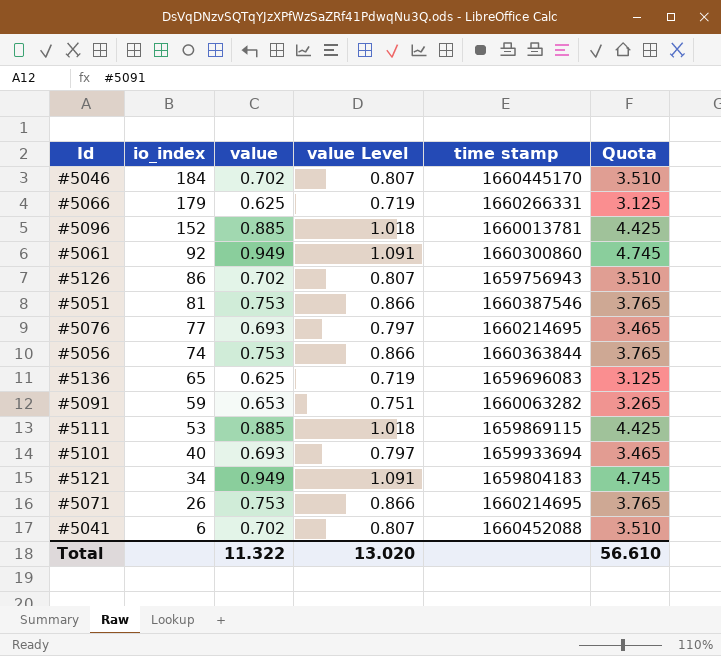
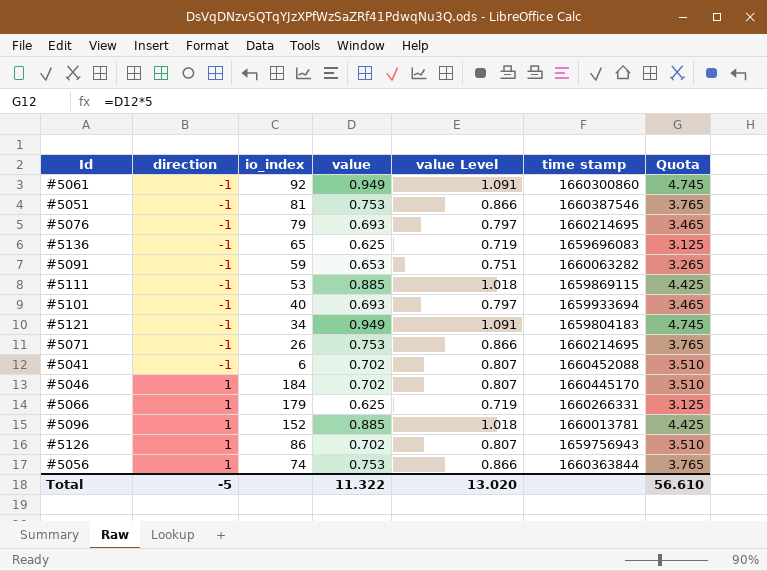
row order: io_index descending -> direction ascending
column direction | position: none -> 2
#5076 | io_index: 77 -> 79

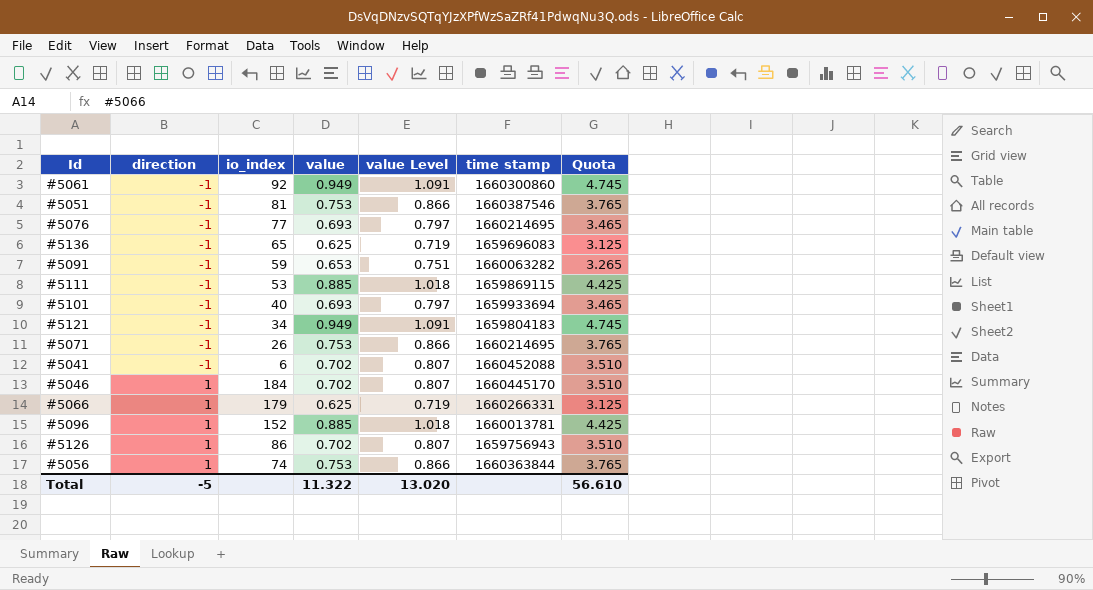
#5076 | io_index: 79 -> 77

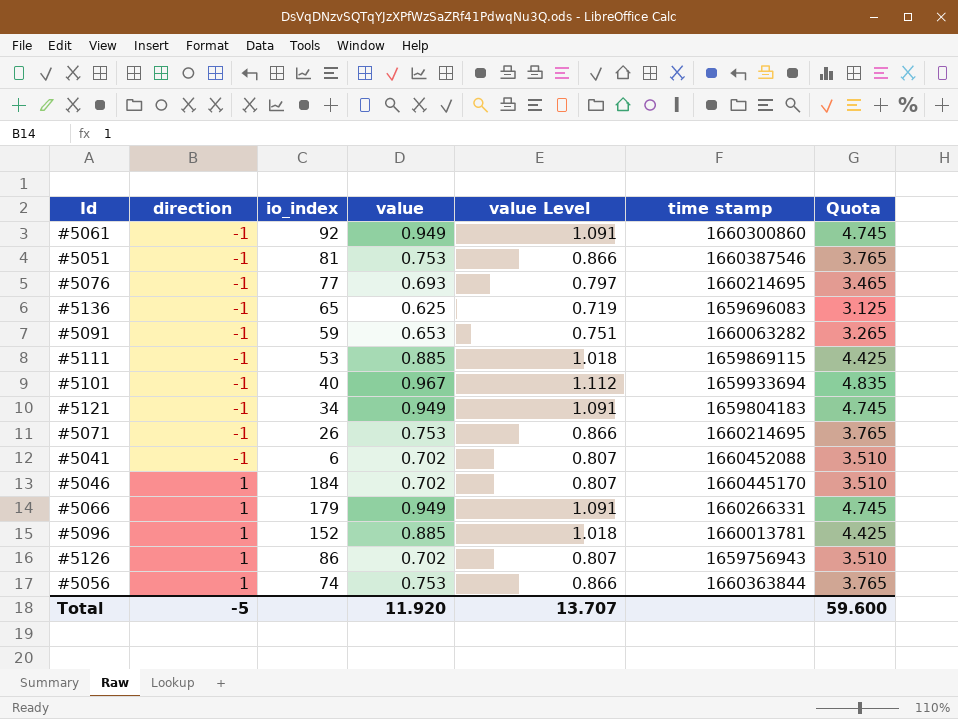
#5101 | value: 0.693 -> 0.967
#5101 | value Level: 0.797 -> 1.112
#5101 | Quota: 3.465 -> 4.835
#5066 | value: 0.625 -> 0.949
#5066 | value Level: 0.719 -> 1.091
#5066 | Quota: 3.125 -> 4.745
Total | value: 11.322 -> 11.920
Total | value Level: 13.020 -> 13.707
Total | Quota: 56.610 -> 59.600

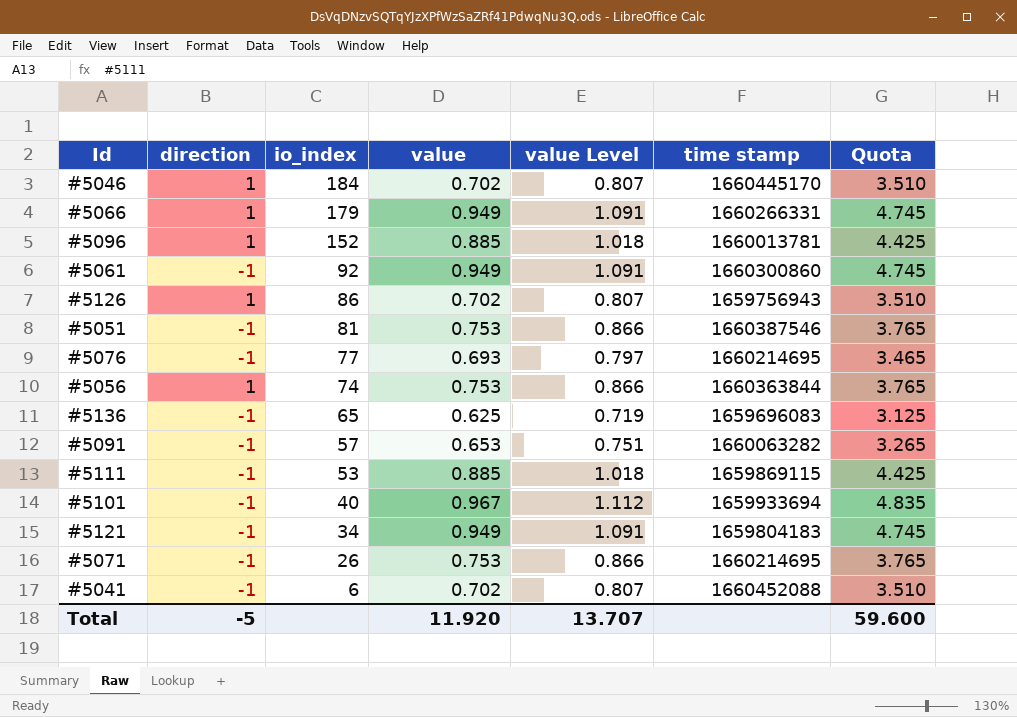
row order: direction ascending -> io_index descending
#5091 | io_index: 59 -> 57

